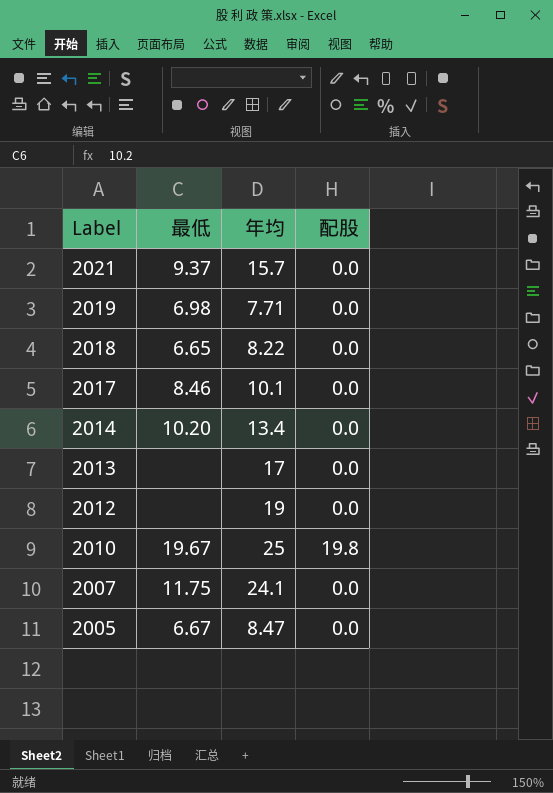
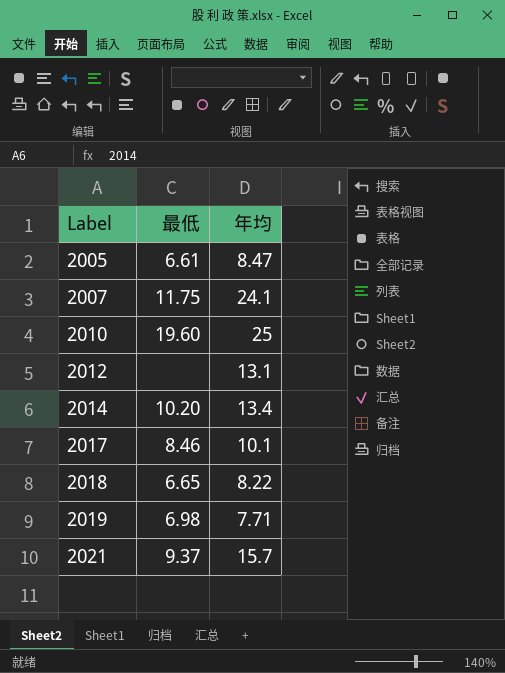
row order: Label descending -> Label ascending
column 配股 | position: 4 -> none
row 2013: none | 17 | 0.0 -> none
2005 | 最低: 6.67 -> 6.61
2010 | 最低: 19.67 -> 19.60
2012 | 年均: 19 -> 13.1

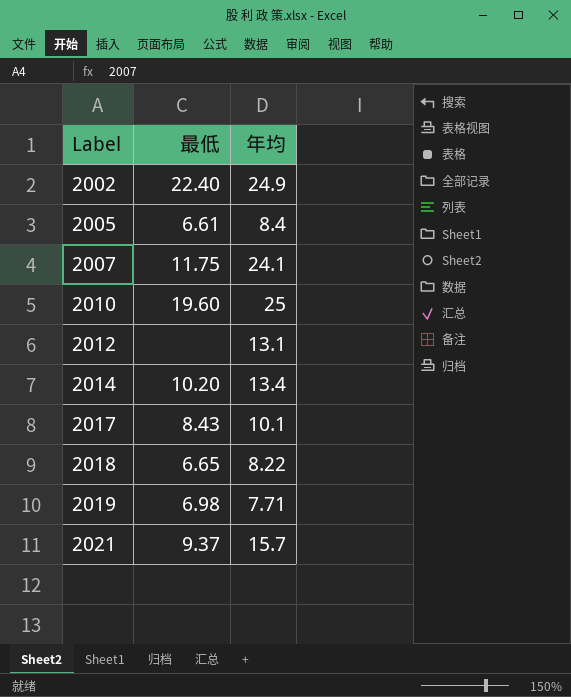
row 2002: none -> 22.40 | 24.9
2005 | 年均: 8.47 -> 8.4
2017 | 最低: 8.46 -> 8.43

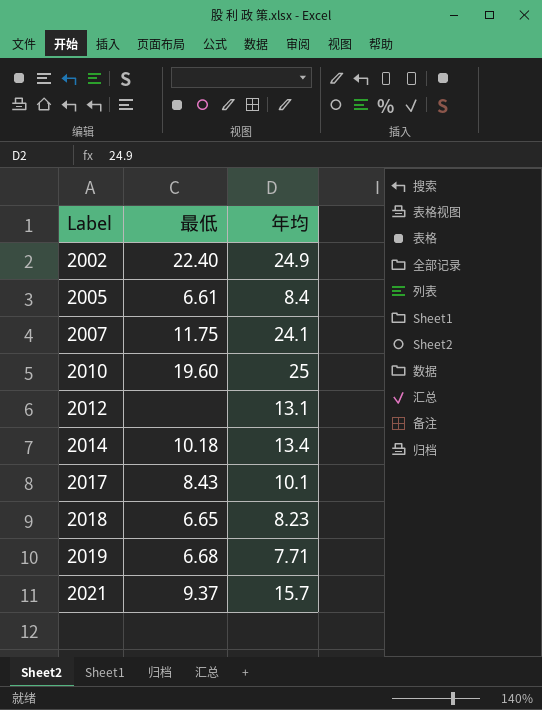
2014 | 最低: 10.20 -> 10.18
2018 | 年均: 8.22 -> 8.23
2019 | 最低: 6.98 -> 6.68

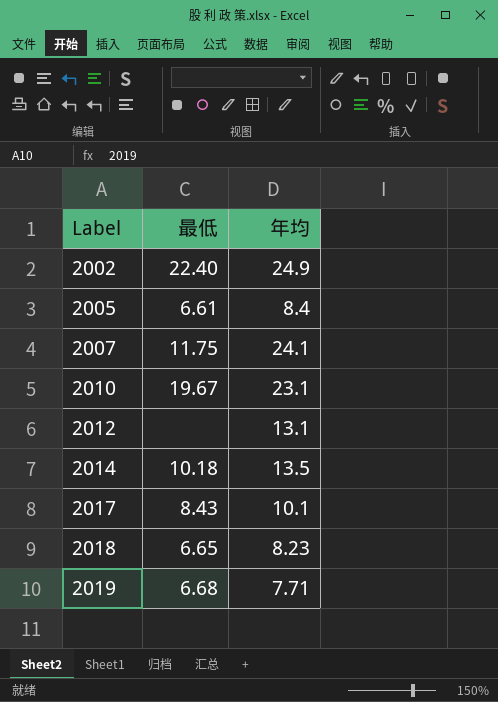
row 2021: 9.37 | 15.7 -> none
2010 | 最低: 19.60 -> 19.67
2010 | 年均: 25 -> 23.1
2014 | 年均: 13.4 -> 13.5

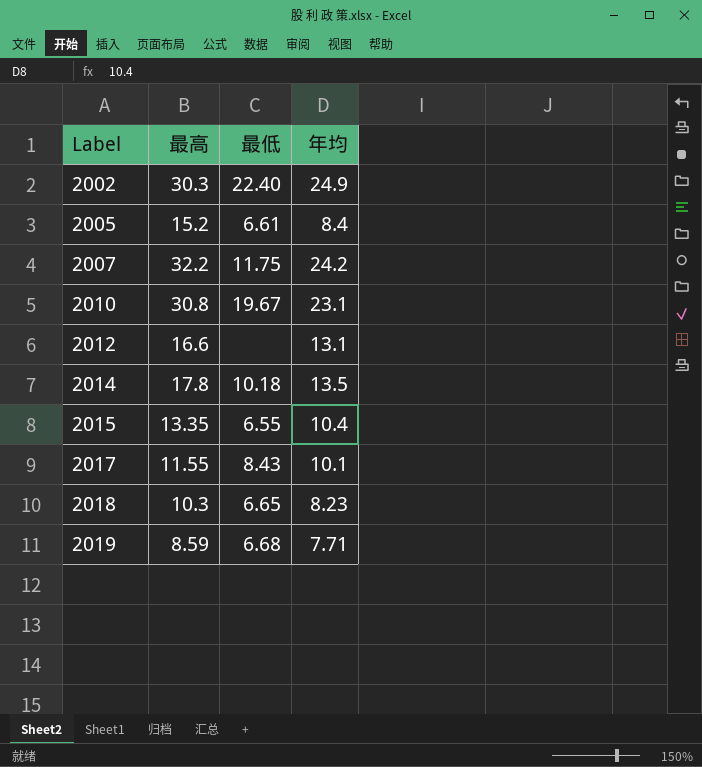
column 最高 | position: none -> 2
2007 | 年均: 24.1 -> 24.2
row 2015: none -> 13.35 | 6.55 | 10.4

